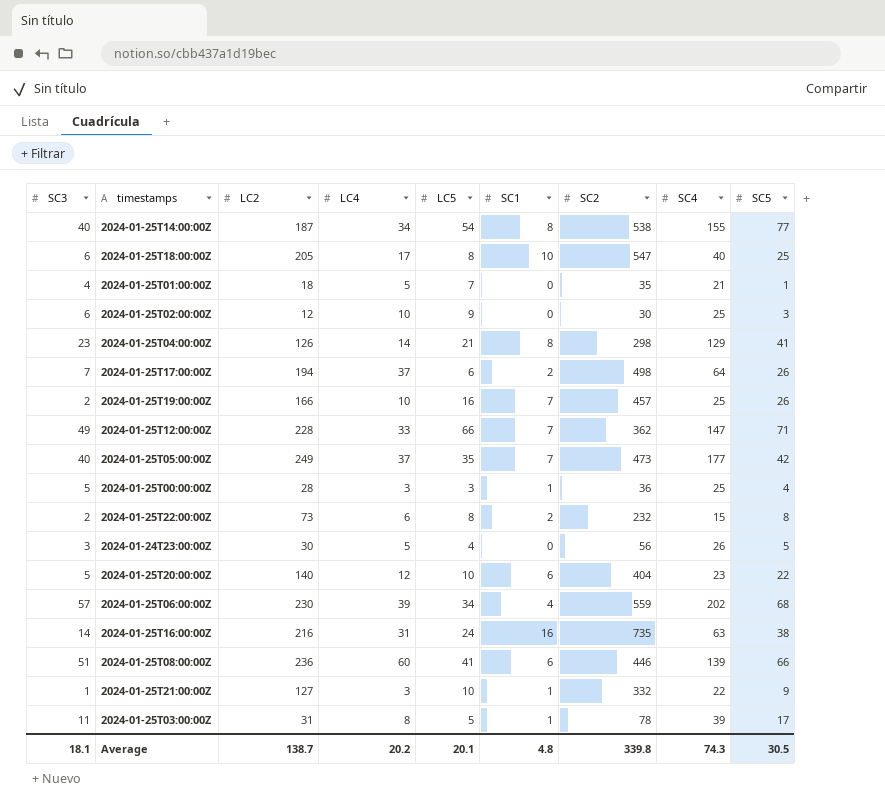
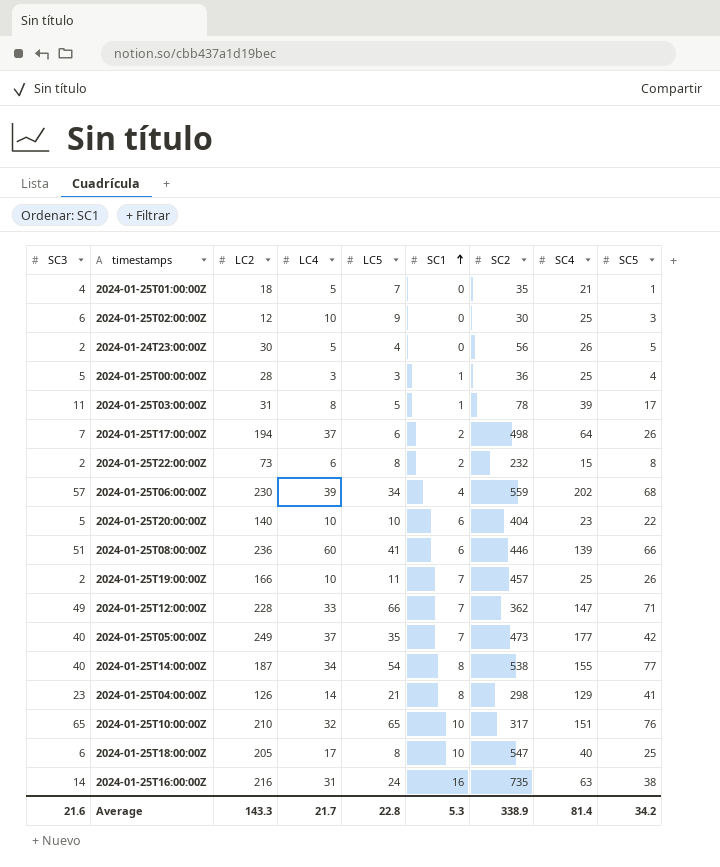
row order: none -> SC1 ascending
row 2024-01-25T21:00:00Z: 1 | 127 | 3 | 10 | 1 | 332 | 22 | 9 -> none
2024-01-24T23:00:00Z | SC3: 3 -> 2
2024-01-25T20:00:00Z | LC4: 12 -> 10
2024-01-25T19:00:00Z | LC5: 16 -> 11
row 2024-01-25T10:00:00Z: none -> 65 | 210 | 32 | 65 | 10 | 317 | 151 | 76
Average | SC3: 18.1 -> 21.6
Average | LC2: 138.7 -> 143.3
Average | LC4: 20.2 -> 21.7
Average | LC5: 20.1 -> 22.8
Average | SC1: 4.8 -> 5.3
Average | SC2: 339.8 -> 338.9
Average | SC4: 74.3 -> 81.4
Average | SC5: 30.5 -> 34.2

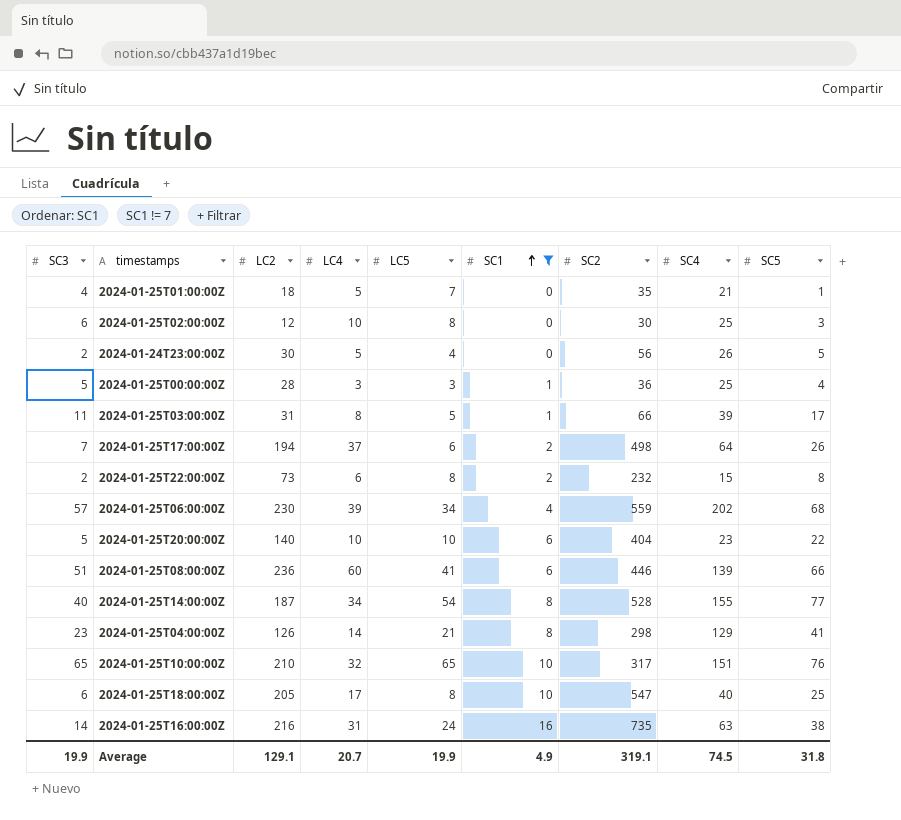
filter: none -> SC1 != 7
2024-01-25T02:00:00Z | LC5: 9 -> 8
2024-01-25T03:00:00Z | SC2: 78 -> 66
2024-01-25T14:00:00Z | SC2: 538 -> 528
Average | SC3: 21.6 -> 19.9
Average | LC2: 143.3 -> 129.1
Average | LC4: 21.7 -> 20.7
Average | LC5: 22.8 -> 19.9
Average | SC1: 5.3 -> 4.9
Average | SC2: 338.9 -> 319.1
Average | SC4: 81.4 -> 74.5
Average | SC5: 34.2 -> 31.8

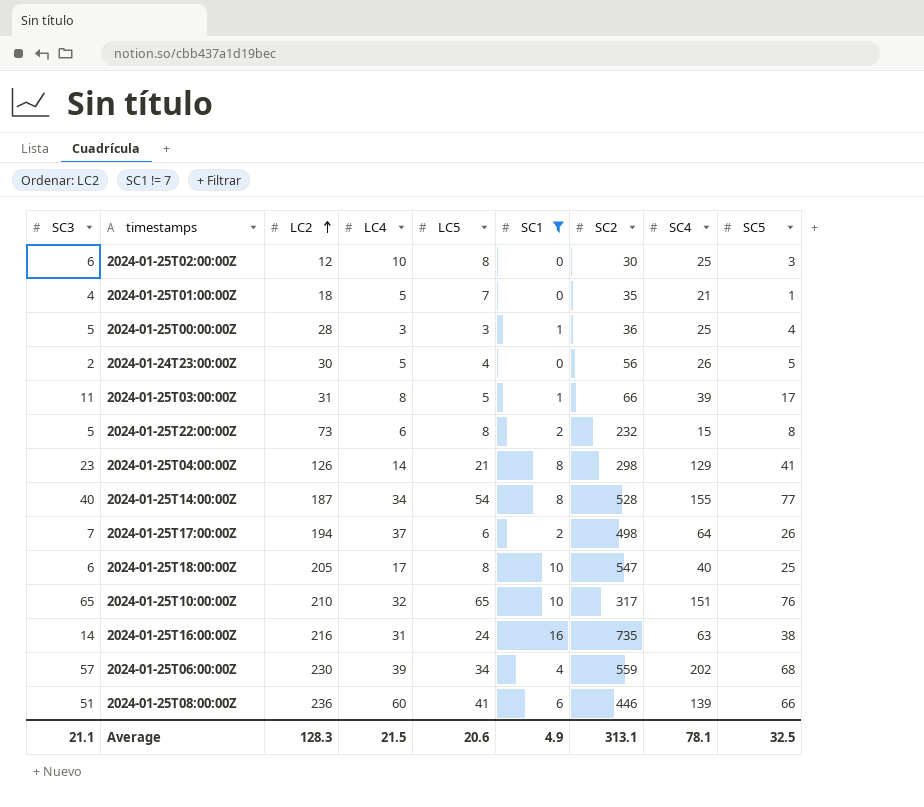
row order: SC1 ascending -> LC2 ascending
row 2024-01-25T20:00:00Z: 5 | 140 | 10 | 10 | 6 | 404 | 23 | 22 -> none
2024-01-25T22:00:00Z | SC3: 2 -> 5
Average | SC3: 19.9 -> 21.1
Average | LC2: 129.1 -> 128.3
Average | LC4: 20.7 -> 21.5
Average | LC5: 19.9 -> 20.6
Average | SC2: 319.1 -> 313.1
Average | SC4: 74.5 -> 78.1
Average | SC5: 31.8 -> 32.5

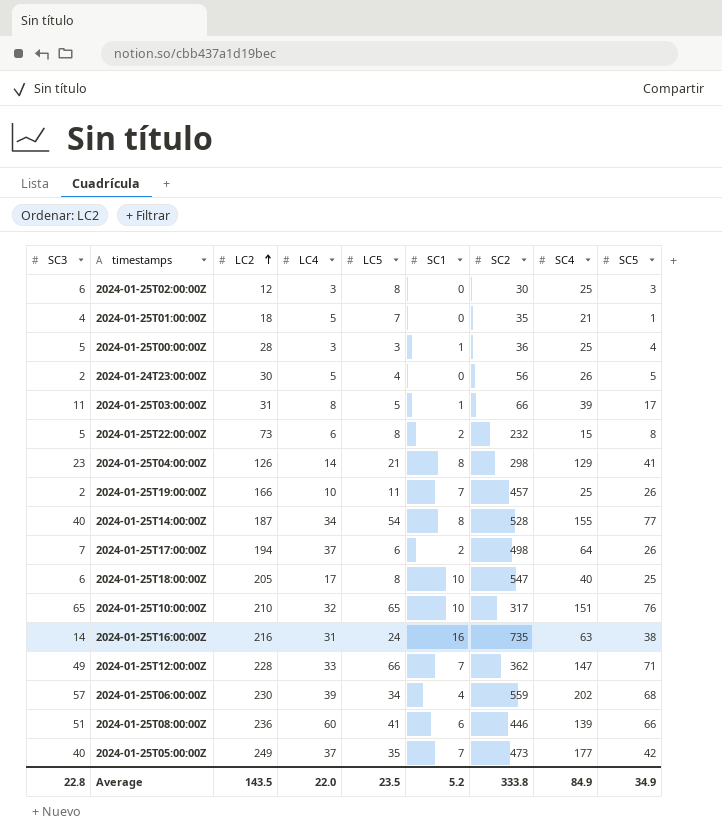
filter: SC1 != 7 -> none
2024-01-25T02:00:00Z | LC4: 10 -> 3
Average | SC3: 21.1 -> 22.8
Average | LC2: 128.3 -> 143.5
Average | LC4: 21.5 -> 22.0
Average | LC5: 20.6 -> 23.5
Average | SC1: 4.9 -> 5.2
Average | SC2: 313.1 -> 333.8
Average | SC4: 78.1 -> 84.9
Average | SC5: 32.5 -> 34.9

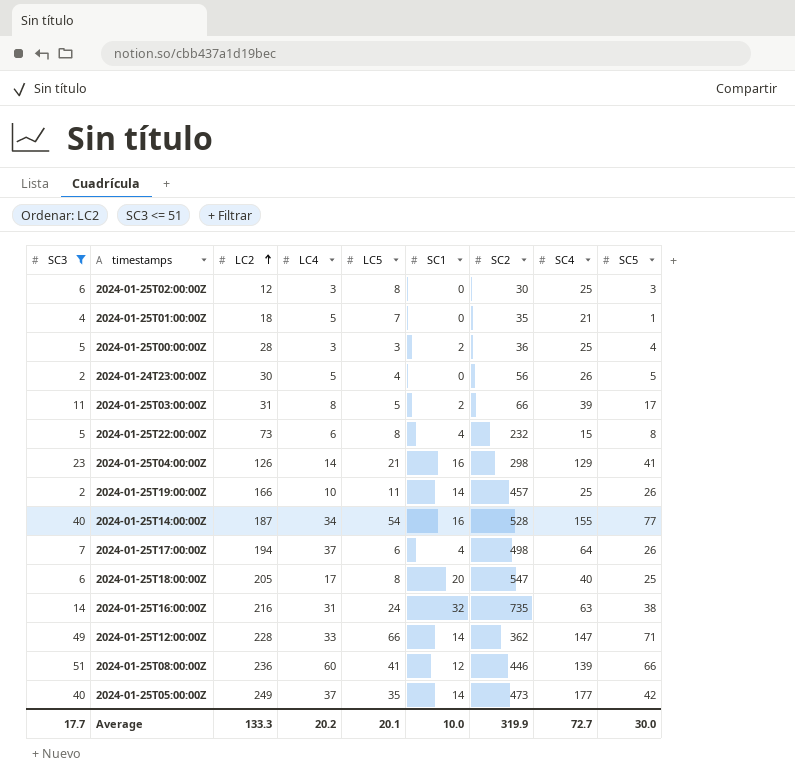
filter: none -> SC3 <= 51
2024-01-25T00:00:00Z | SC1: 1 -> 2
2024-01-25T03:00:00Z | SC1: 1 -> 2
2024-01-25T22:00:00Z | SC1: 2 -> 4
2024-01-25T04:00:00Z | SC1: 8 -> 16
2024-01-25T19:00:00Z | SC1: 7 -> 14
2024-01-25T14:00:00Z | SC1: 8 -> 16
2024-01-25T17:00:00Z | SC1: 2 -> 4
2024-01-25T18:00:00Z | SC1: 10 -> 20
2024-01-25T16:00:00Z | SC1: 16 -> 32
2024-01-25T12:00:00Z | SC1: 7 -> 14
2024-01-25T08:00:00Z | SC1: 6 -> 12
2024-01-25T05:00:00Z | SC1: 7 -> 14
Average | SC3: 22.8 -> 17.7
Average | LC2: 143.5 -> 133.3
Average | LC4: 22.0 -> 20.2
Average | LC5: 23.5 -> 20.1
Average | SC1: 5.2 -> 10.0
Average | SC2: 333.8 -> 319.9
Average | SC4: 84.9 -> 72.7
Average | SC5: 34.9 -> 30.0

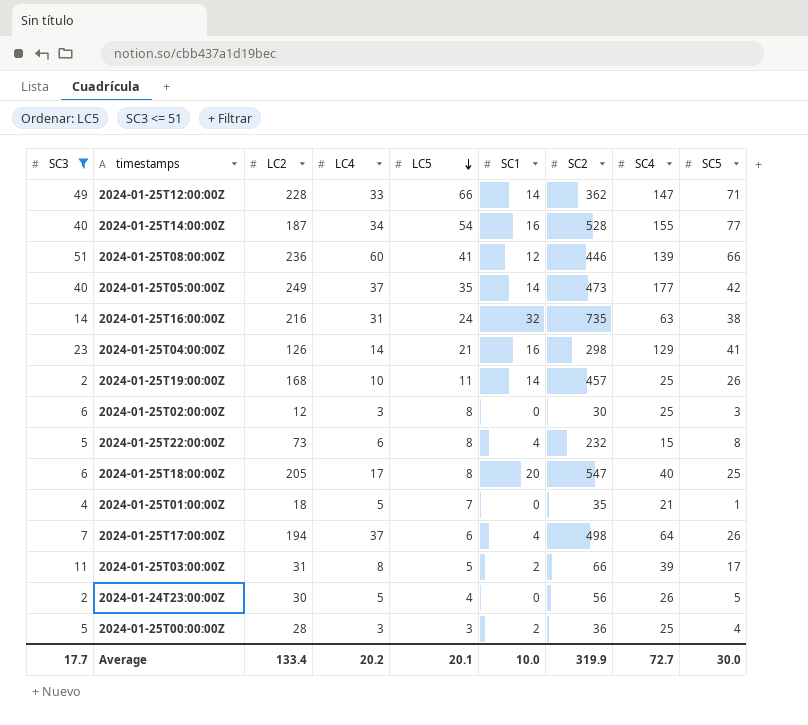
row order: LC2 ascending -> LC5 descending
2024-01-25T19:00:00Z | LC2: 166 -> 168
Average | LC2: 133.3 -> 133.4

